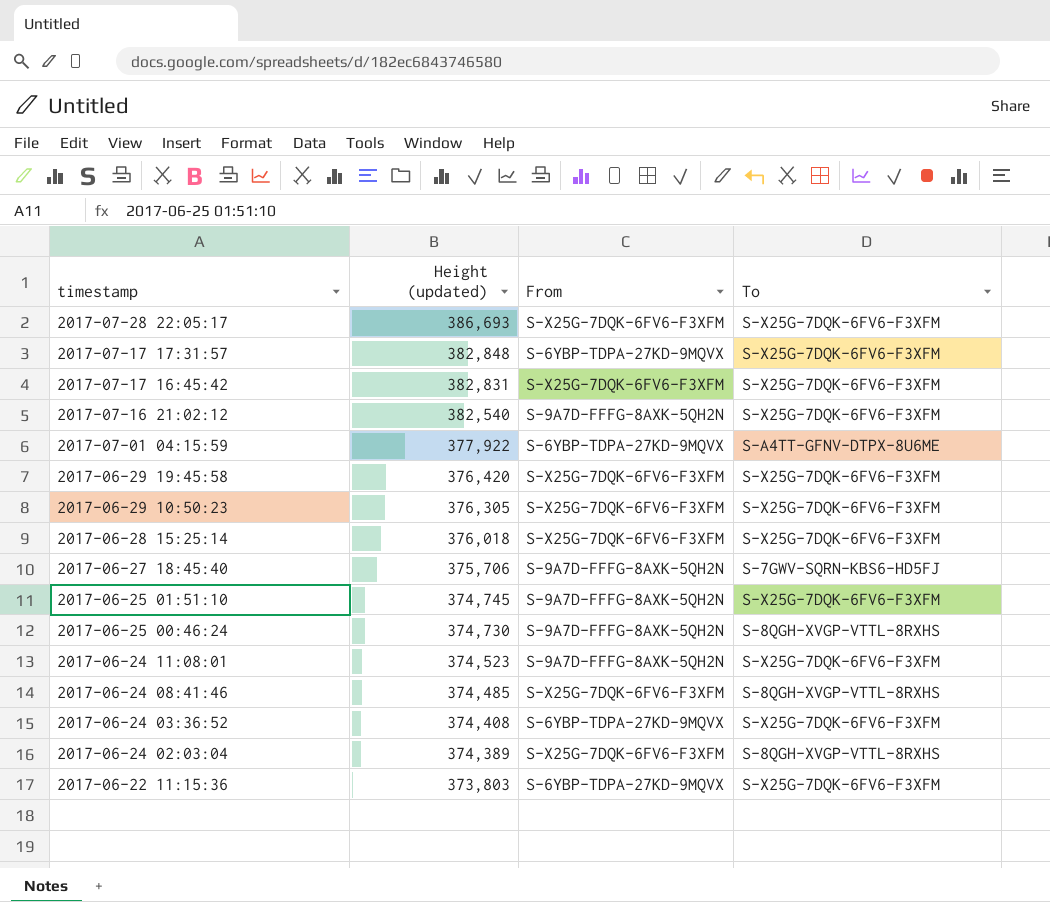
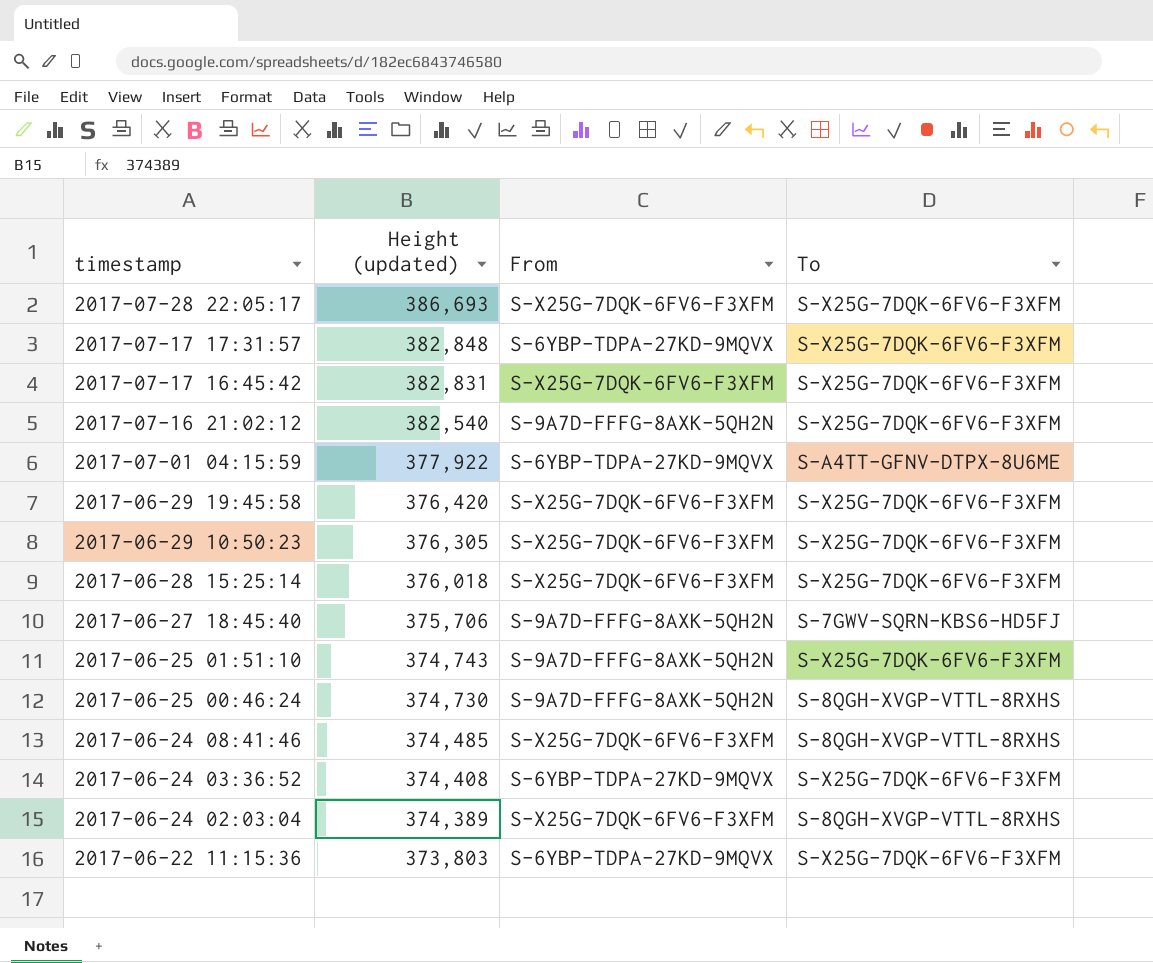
row 2017-06-24 11:08:01: 374,523 | S-9A7D-FFFG-8AXK-5QH2N | S-X25G-7DQK-6FV6-F3XFM -> none
2017-06-25 01:51:10 | Height (updated): 374,745 -> 374,743

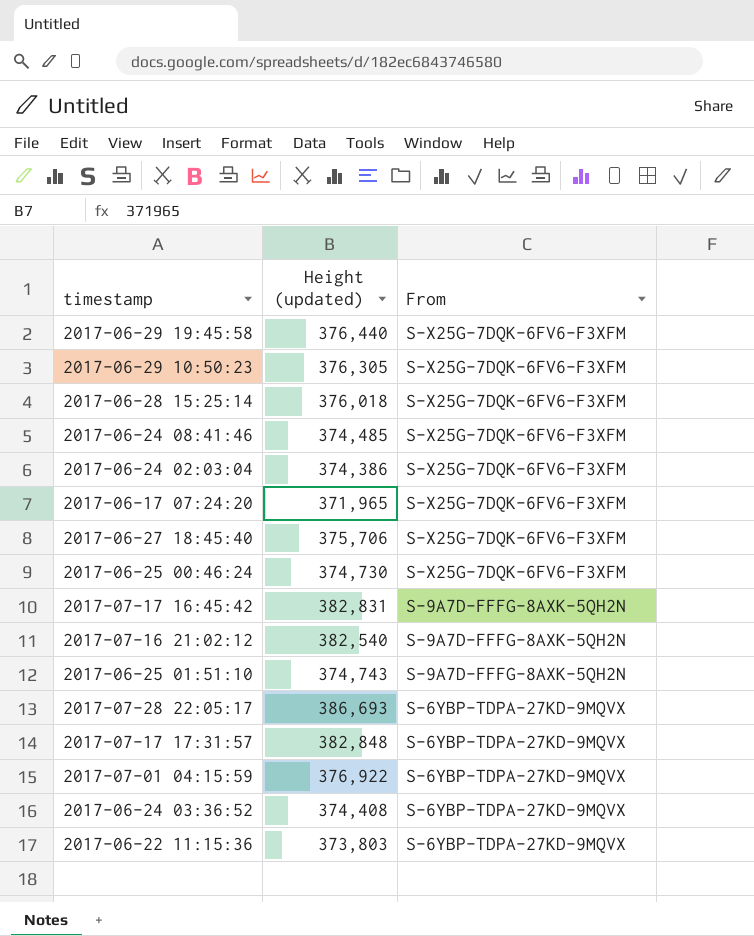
row order: timestamp descending -> From descending
column To | position: 4 -> none
2017-06-29 19:45:58 | Height (updated): 376,420 -> 376,440
2017-06-24 02:03:04 | Height (updated): 374,389 -> 374,386
row 2017-06-17 07:24:20: none -> 371,965 | S-X25G-7DQK-6FV6-F3XFM
2017-06-27 18:45:40 | From: S-9A7D-FFFG-8AXK-5QH2N -> S-X25G-7DQK-6FV6-F3XFM
2017-06-25 00:46:24 | From: S-9A7D-FFFG-8AXK-5QH2N -> S-X25G-7DQK-6FV6-F3XFM
2017-07-17 16:45:42 | From: S-X25G-7DQK-6FV6-F3XFM -> S-9A7D-FFFG-8AXK-5QH2N
2017-07-28 22:05:17 | From: S-X25G-7DQK-6FV6-F3XFM -> S-6YBP-TDPA-27KD-9MQVX
2017-07-01 04:15:59 | Height (updated): 377,922 -> 376,922

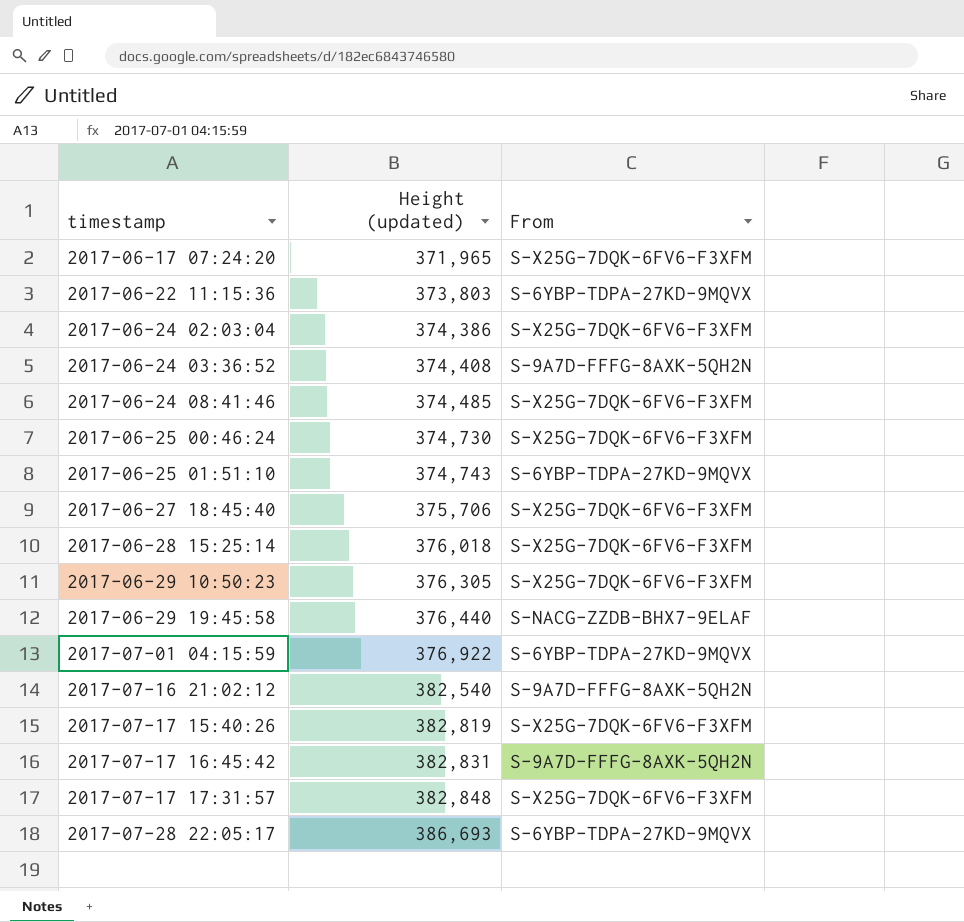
row order: From descending -> timestamp ascending
2017-06-24 03:36:52 | From: S-6YBP-TDPA-27KD-9MQVX -> S-9A7D-FFFG-8AXK-5QH2N
2017-06-25 01:51:10 | From: S-9A7D-FFFG-8AXK-5QH2N -> S-6YBP-TDPA-27KD-9MQVX
2017-06-29 19:45:58 | From: S-X25G-7DQK-6FV6-F3XFM -> S-NACG-ZZDB-BHX7-9ELAF
row 2017-07-17 15:40:26: none -> 382,819 | S-X25G-7DQK-6FV6-F3XFM
2017-07-17 17:31:57 | From: S-6YBP-TDPA-27KD-9MQVX -> S-X25G-7DQK-6FV6-F3XFM

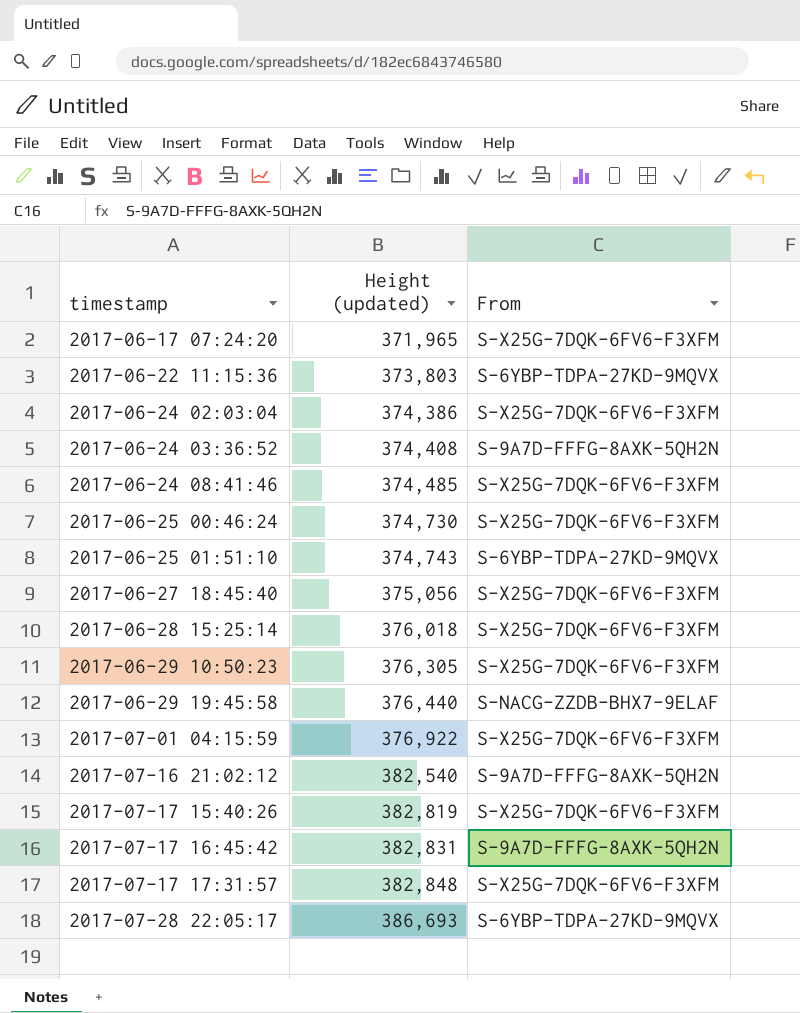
2017-06-27 18:45:40 | Height (updated): 375,706 -> 375,056
2017-07-01 04:15:59 | From: S-6YBP-TDPA-27KD-9MQVX -> S-X25G-7DQK-6FV6-F3XFM

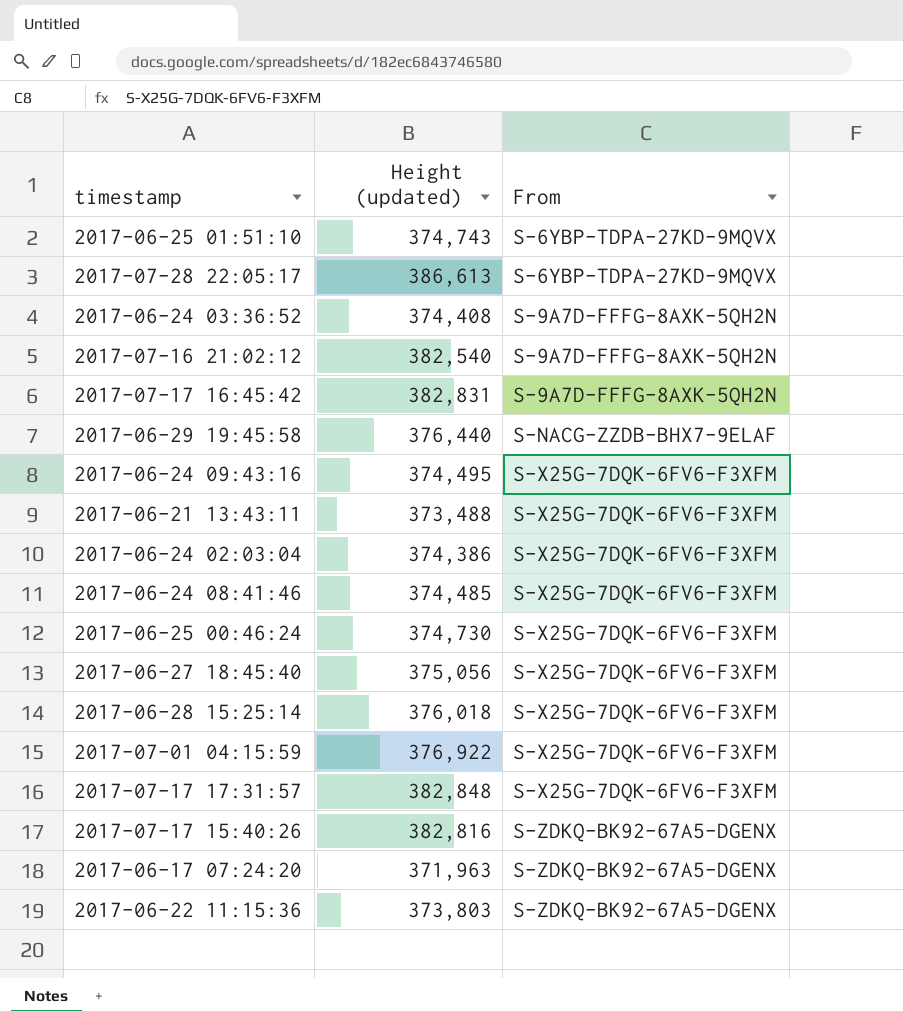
row order: timestamp ascending -> From ascending
row 2017-06-29 10:50:23: 376,305 | S-X25G-7DQK-6FV6-F3XFM -> none
2017-07-28 22:05:17 | Height (updated): 386,693 -> 386,613
row 2017-06-24 09:43:16: none -> 374,495 | S-X25G-7DQK-6FV6-F3XFM
row 2017-06-21 13:43:11: none -> 373,488 | S-X25G-7DQK-6FV6-F3XFM
2017-07-17 15:40:26 | Height (updated): 382,819 -> 382,816
2017-07-17 15:40:26 | From: S-X25G-7DQK-6FV6-F3XFM -> S-ZDKQ-BK92-67A5-DGENX
2017-06-17 07:24:20 | Height (updated): 371,965 -> 371,963
2017-06-17 07:24:20 | From: S-X25G-7DQK-6FV6-F3XFM -> S-ZDKQ-BK92-67A5-DGENX
2017-06-22 11:15:36 | From: S-6YBP-TDPA-27KD-9MQVX -> S-ZDKQ-BK92-67A5-DGENX

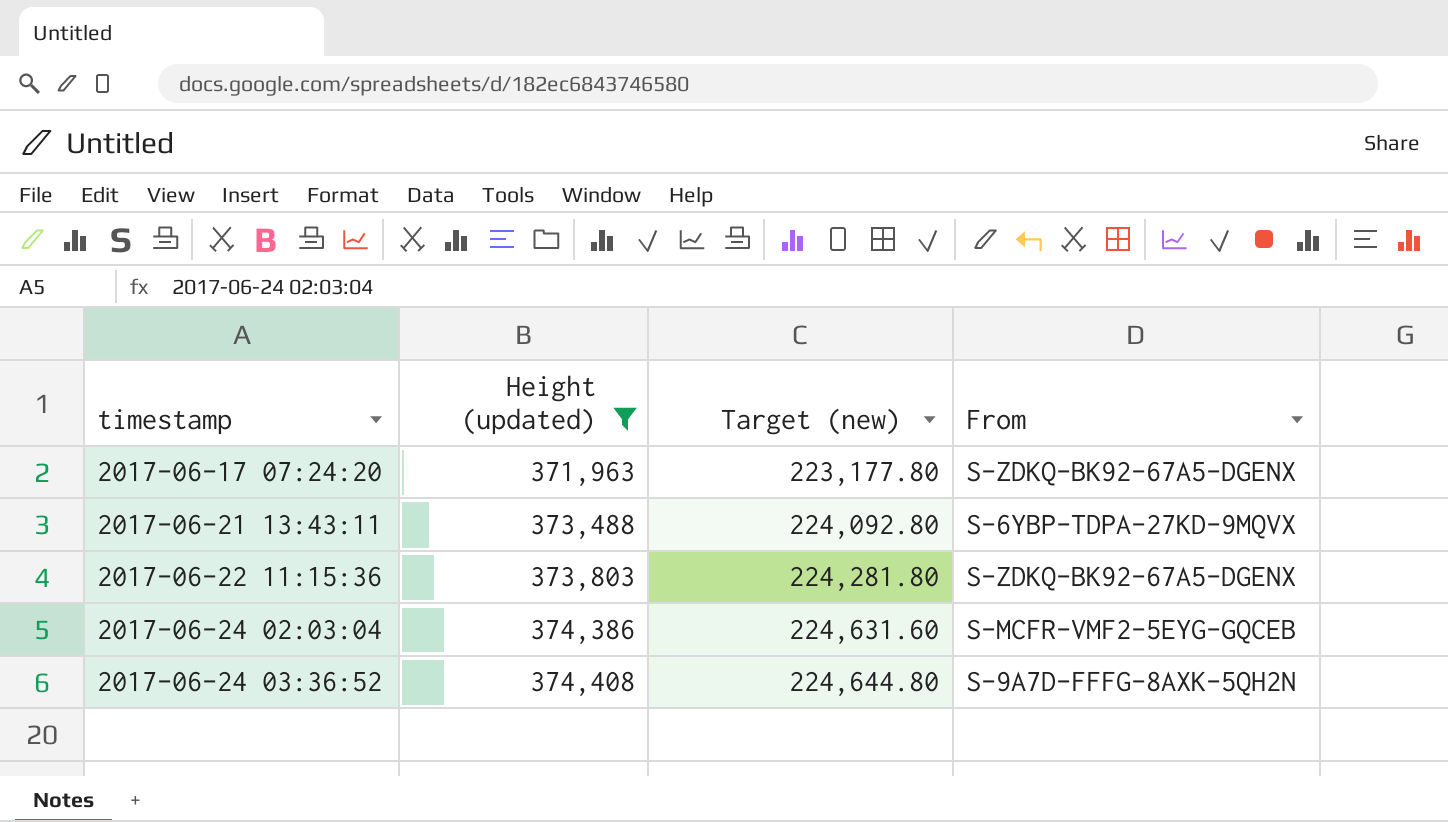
filter: none -> Height (updated) <= 374,408
row order: From ascending -> timestamp ascending
column Target (new) | formula: none -> [Height (updated)] * 0.6
2017-06-21 13:43:11 | From: S-X25G-7DQK-6FV6-F3XFM -> S-6YBP-TDPA-27KD-9MQVX
2017-06-24 02:03:04 | From: S-X25G-7DQK-6FV6-F3XFM -> S-MCFR-VMF2-5EYG-GQCEB

